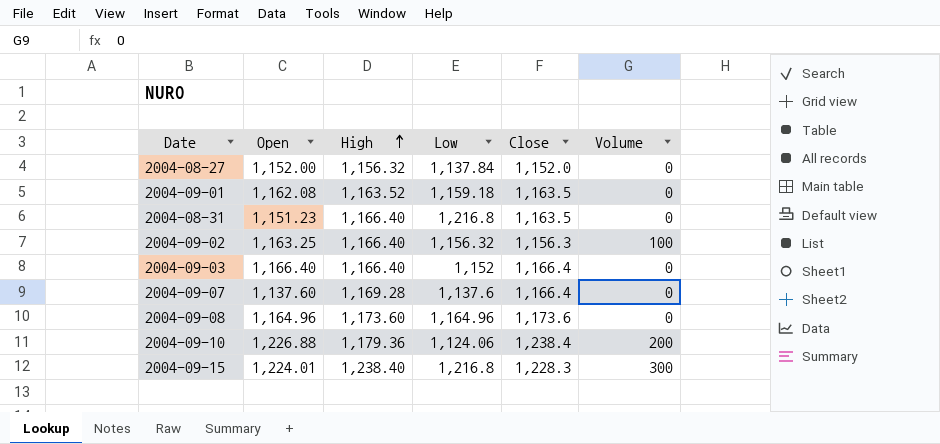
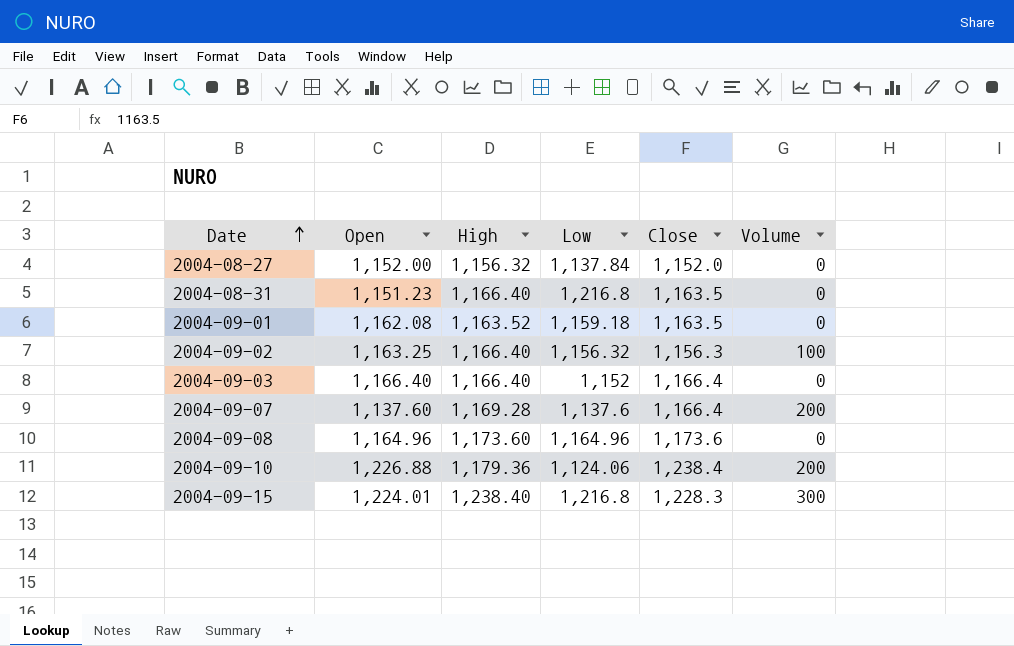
row order: High ascending -> Date ascending
2004-09-07 | Volume: 0 -> 200

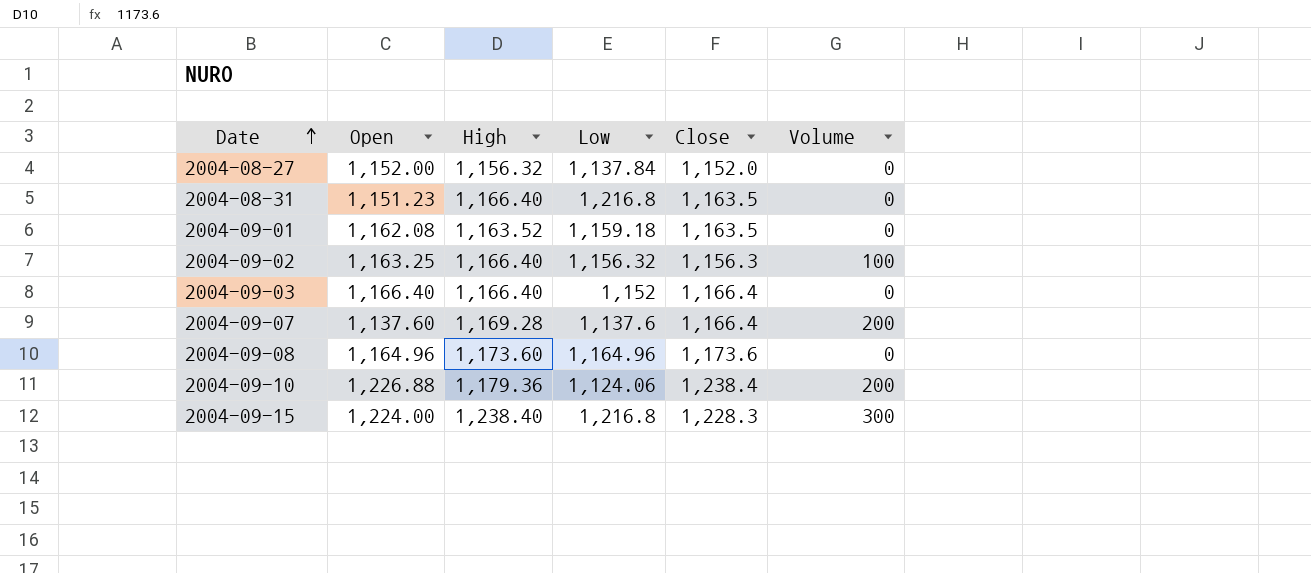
2004-09-15 | Open: 1,224.01 -> 1,224.00

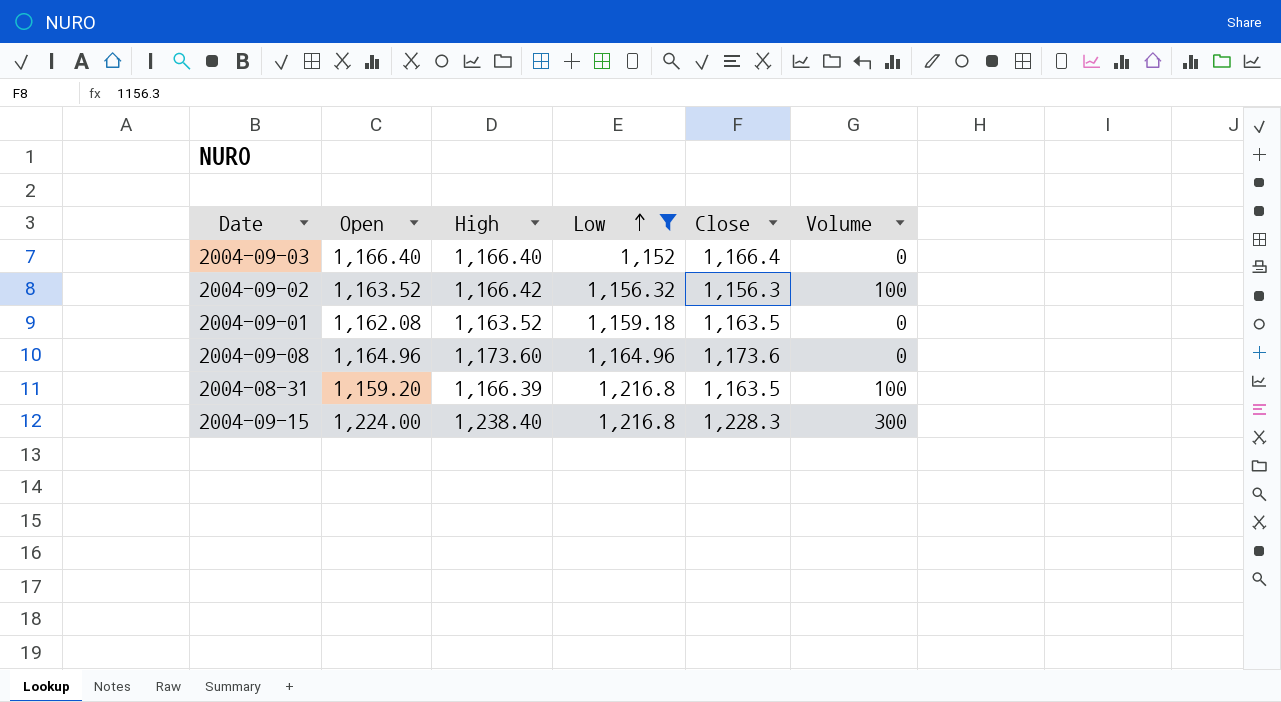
filter: none -> Low >= 1,152
row order: Date ascending -> Low ascending
2004-09-02 | Open: 1,163.25 -> 1,163.52
2004-09-02 | High: 1,166.40 -> 1,166.42
2004-08-31 | Open: 1,151.23 -> 1,159.20
2004-08-31 | High: 1,166.40 -> 1,166.39
2004-08-31 | Volume: 0 -> 100

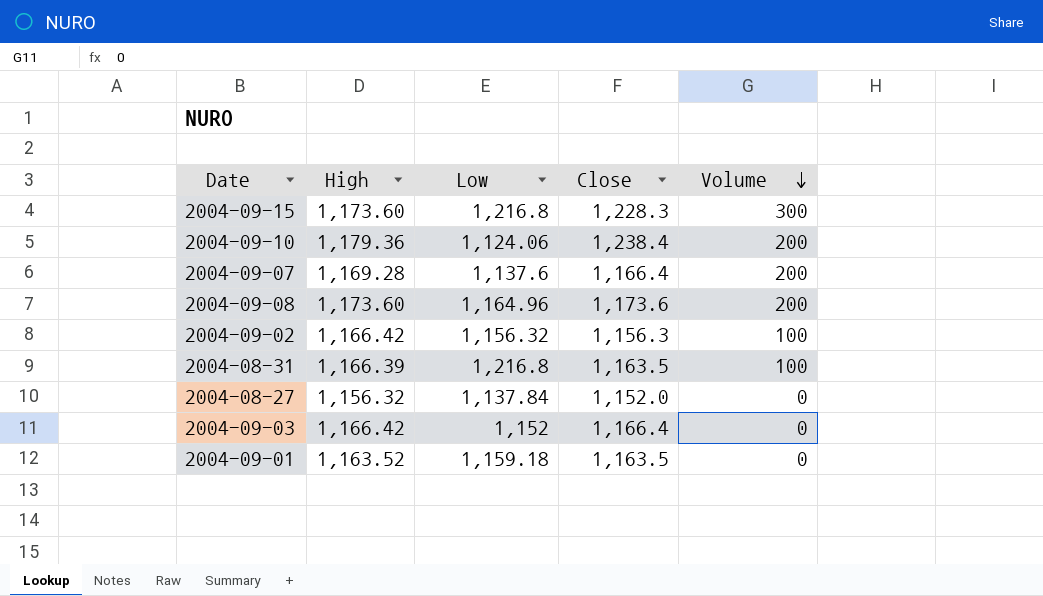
filter: Low >= 1,152 -> none
row order: Low ascending -> Volume descending
column Open | position: 2 -> none
2004-09-15 | High: 1,238.40 -> 1,173.60
2004-09-08 | Volume: 0 -> 200
2004-09-03 | High: 1,166.40 -> 1,166.42

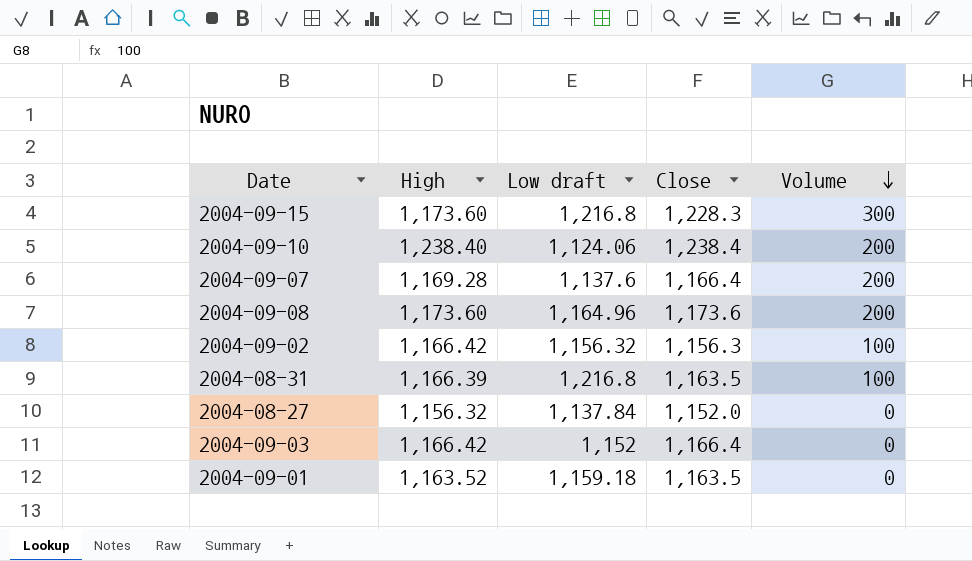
column name: Low -> Low draft
2004-09-10 | High: 1,179.36 -> 1,238.40

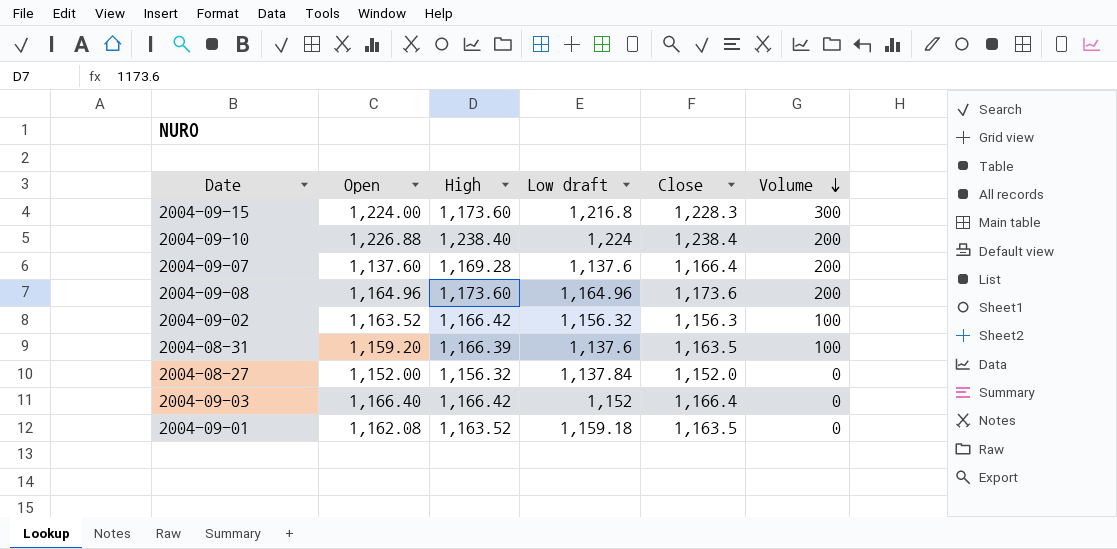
column Open | position: none -> 2
2004-09-10 | Low draft: 1,124.06 -> 1,224
2004-08-31 | Low draft: 1,216.8 -> 1,137.6

